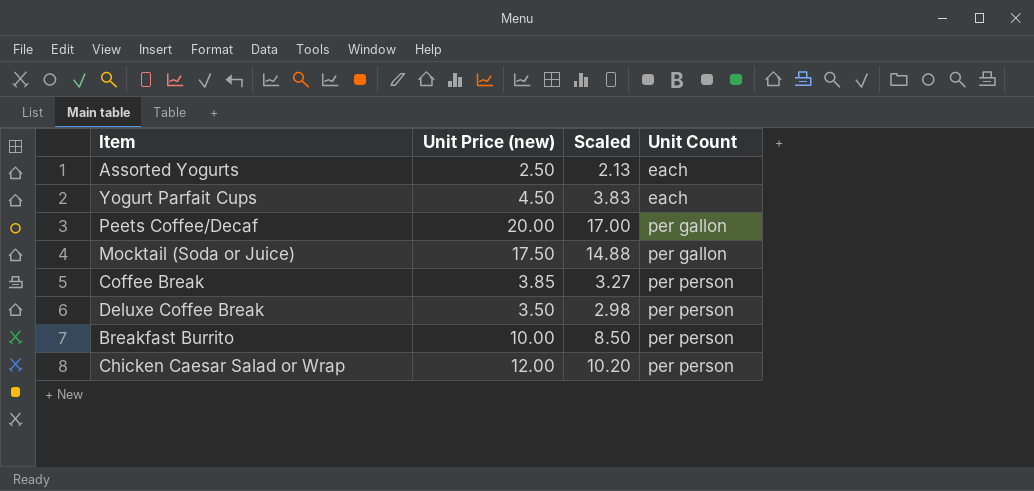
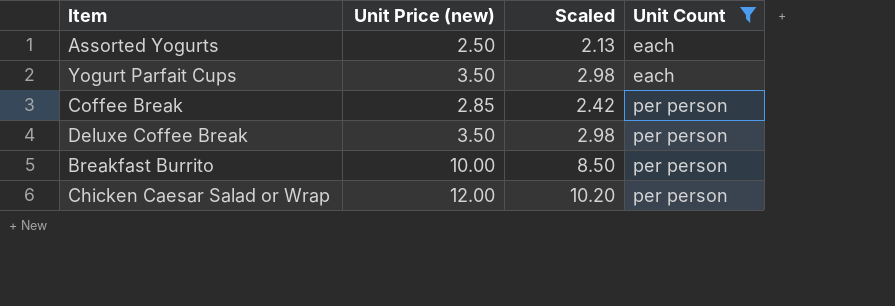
filter: none -> Unit Count != per gallon
Yogurt Parfait Cups | Unit Price (new): 4.50 -> 3.50
Yogurt Parfait Cups | Scaled: 3.83 -> 2.98
Coffee Break | Unit Price (new): 3.85 -> 2.85
Coffee Break | Scaled: 3.27 -> 2.42

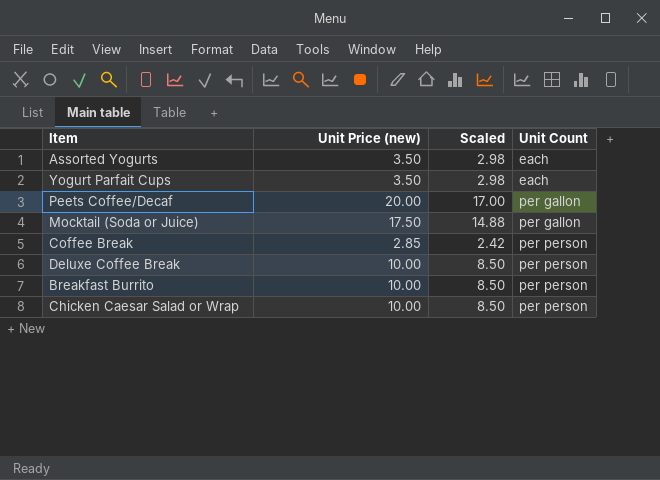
filter: Unit Count != per gallon -> none
Assorted Yogurts | Unit Price (new): 2.50 -> 3.50
Assorted Yogurts | Scaled: 2.13 -> 2.98
Deluxe Coffee Break | Unit Price (new): 3.50 -> 10.00
Deluxe Coffee Break | Scaled: 2.98 -> 8.50
Chicken Caesar Salad or Wrap | Unit Price (new): 12.00 -> 10.00
Chicken Caesar Salad or Wrap | Scaled: 10.20 -> 8.50

